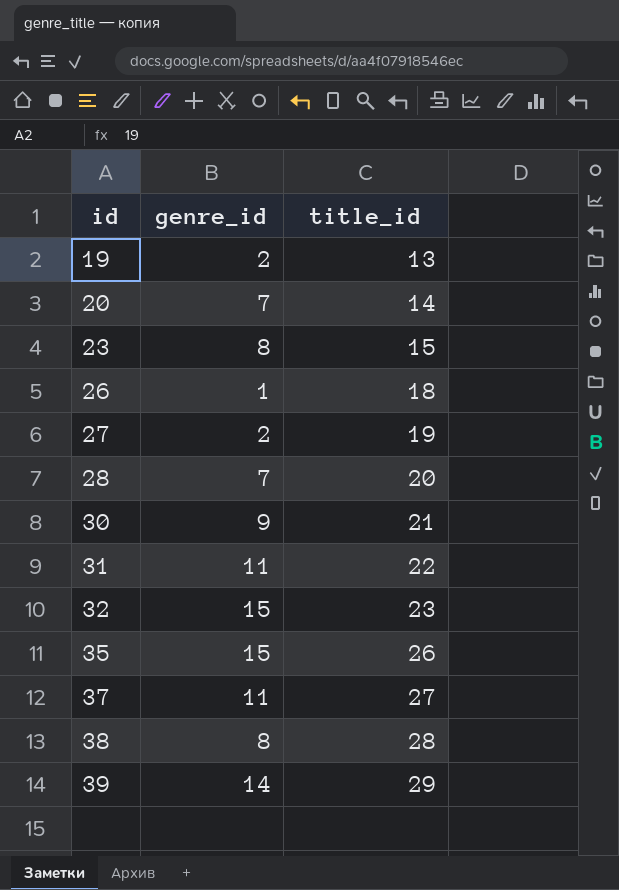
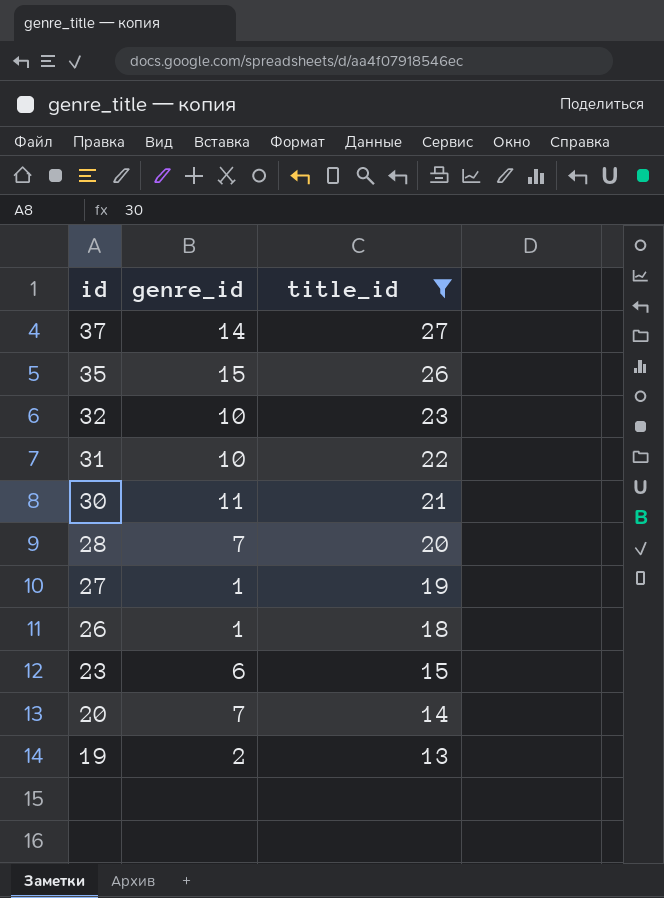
filter: none -> title_id <= 27
row order: id ascending -> id descending
37 | genre_id: 11 -> 14
32 | genre_id: 15 -> 10
31 | genre_id: 11 -> 10
30 | genre_id: 9 -> 11
27 | genre_id: 2 -> 1
23 | genre_id: 8 -> 6

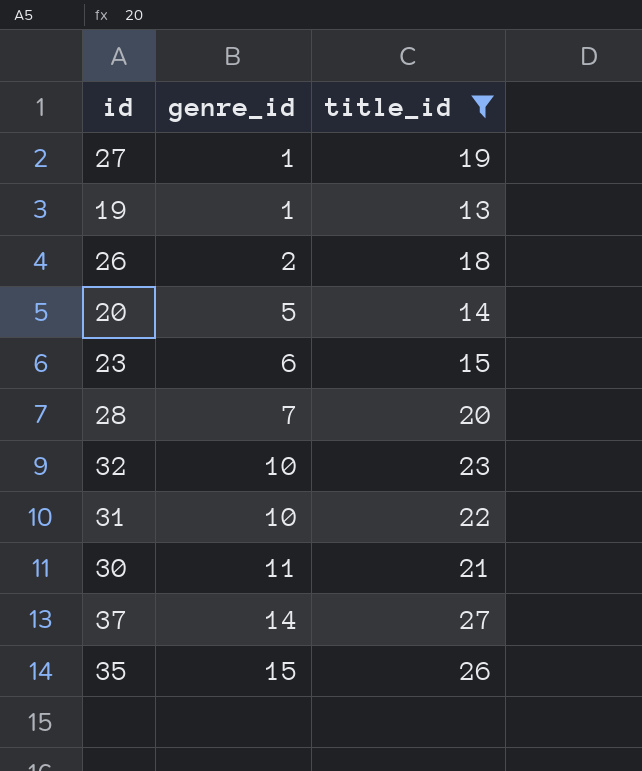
row order: id descending -> genre_id ascending
19 | genre_id: 2 -> 1
26 | genre_id: 1 -> 2
20 | genre_id: 7 -> 5

